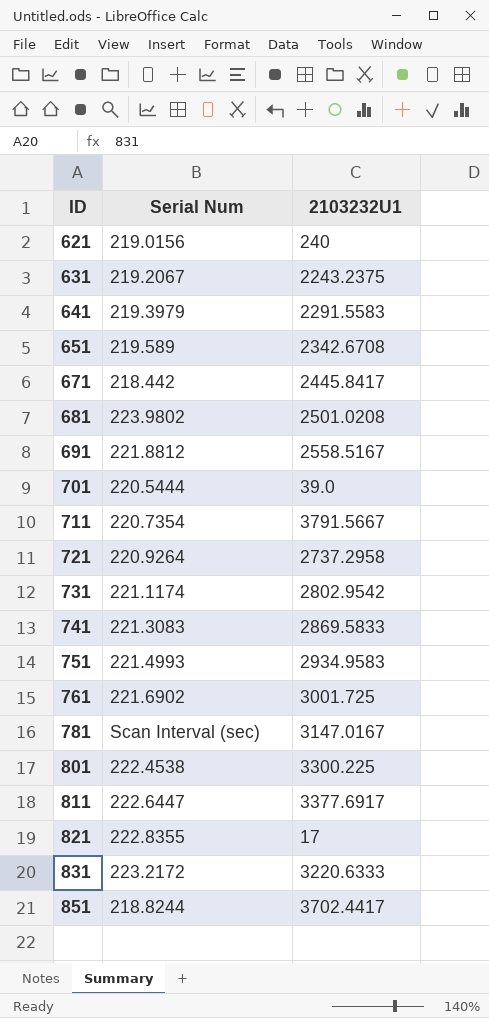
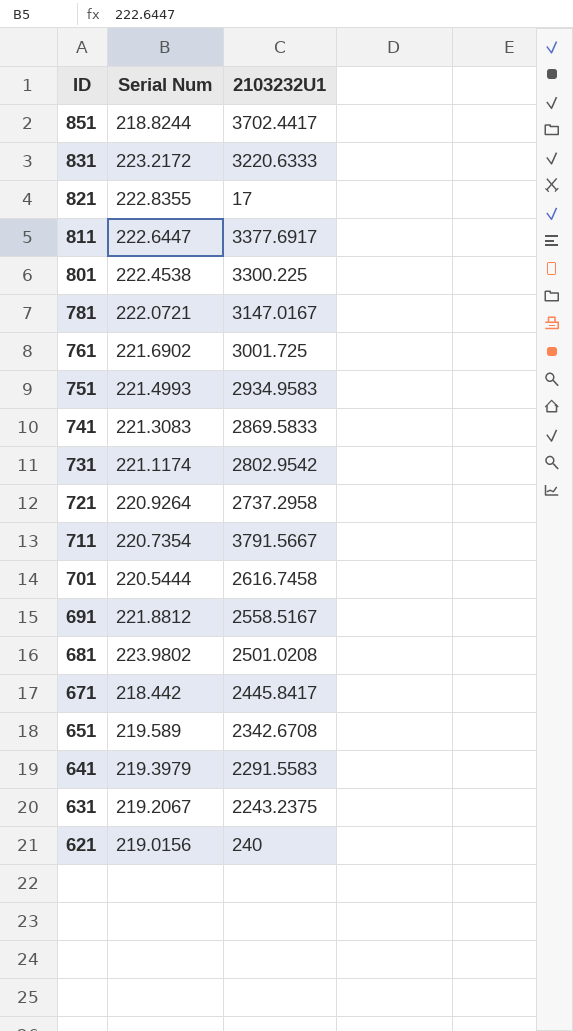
row order: ID ascending -> ID descending
781 | Serial Num: Scan Interval (sec) -> 222.0721
701 | 2103232U1: 39.0 -> 2616.7458

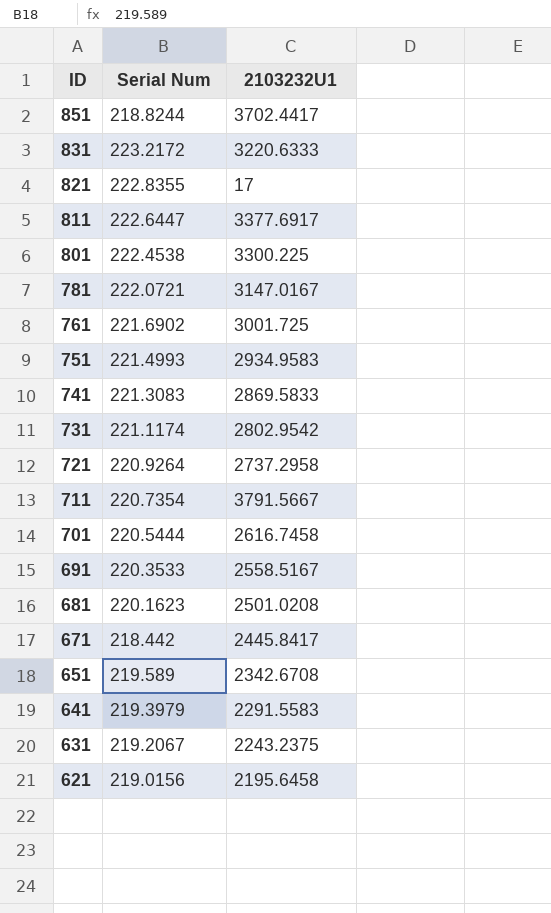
691 | Serial Num: 221.8812 -> 220.3533
681 | Serial Num: 223.9802 -> 220.1623
621 | 2103232U1: 240 -> 2195.6458

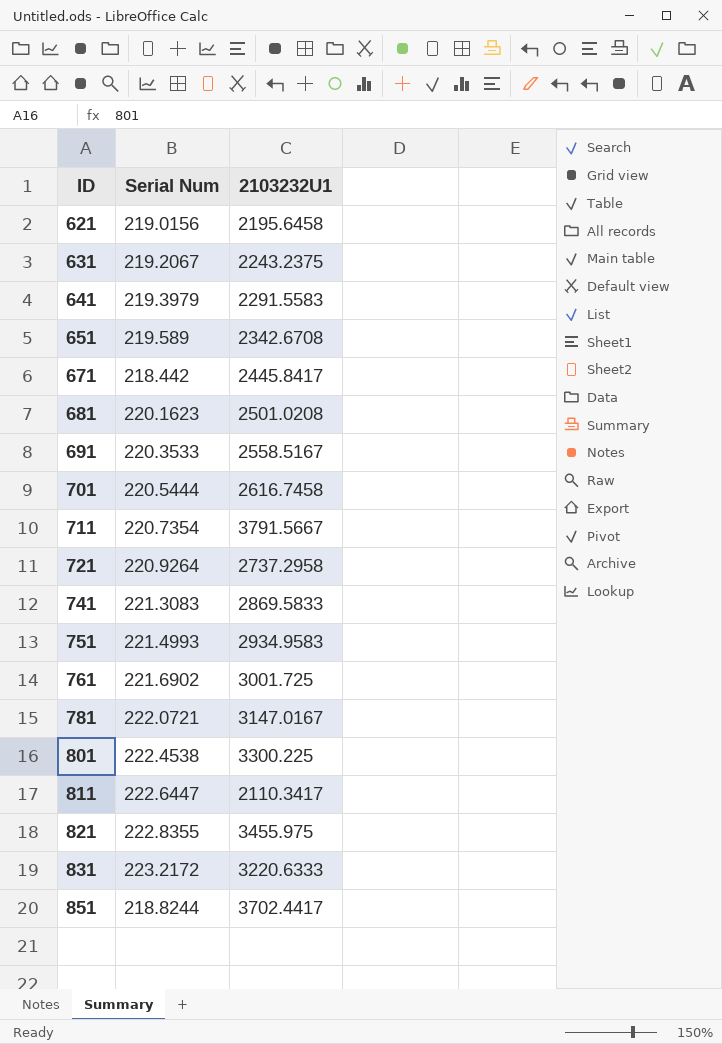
row order: ID descending -> ID ascending
row 731: 221.1174 | 2802.9542 -> none
811 | 2103232U1: 3377.6917 -> 2110.3417
821 | 2103232U1: 17 -> 3455.975

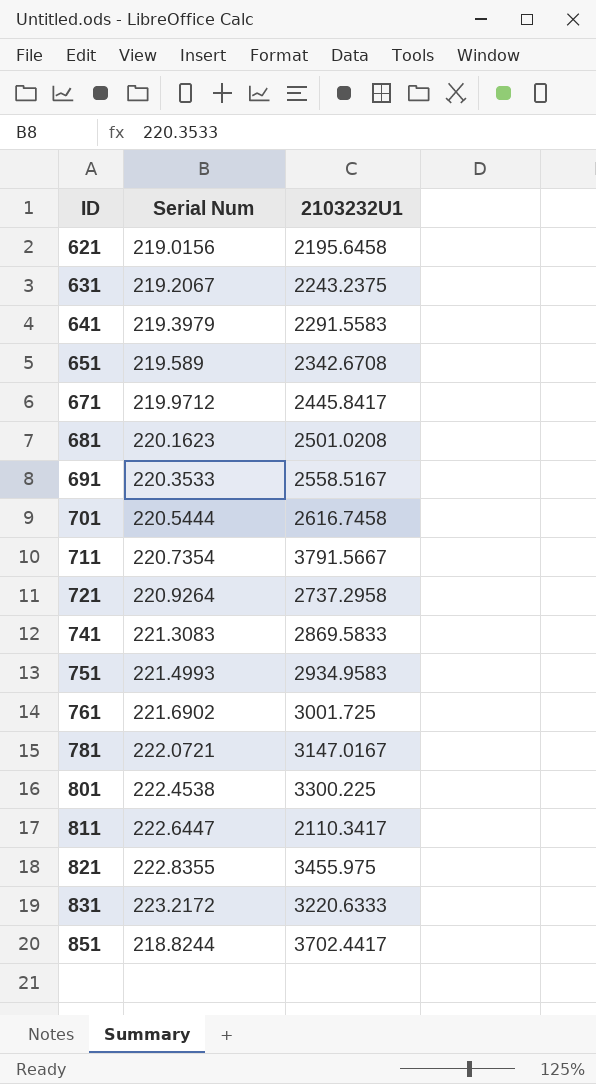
671 | Serial Num: 218.442 -> 219.9712

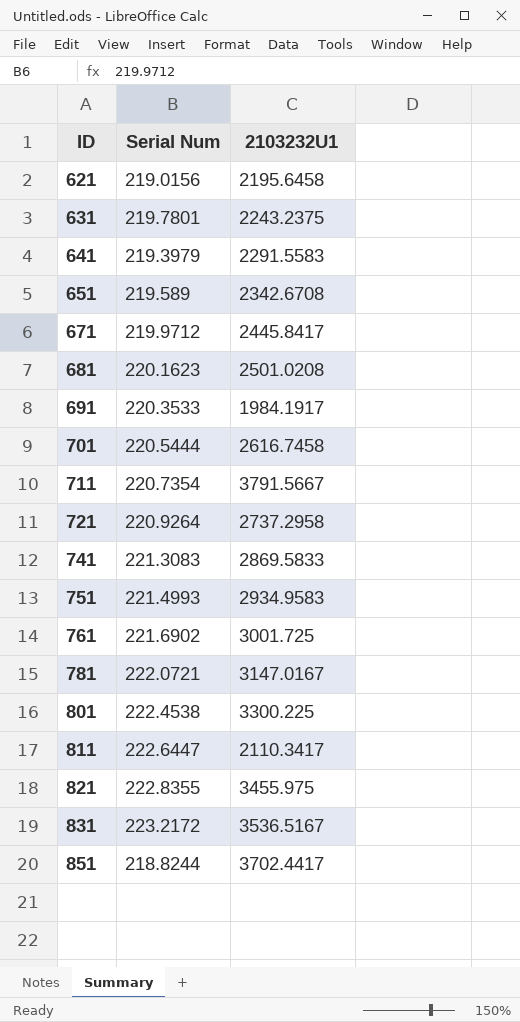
631 | Serial Num: 219.2067 -> 219.7801
691 | 2103232U1: 2558.5167 -> 1984.1917
831 | 2103232U1: 3220.6333 -> 3536.5167

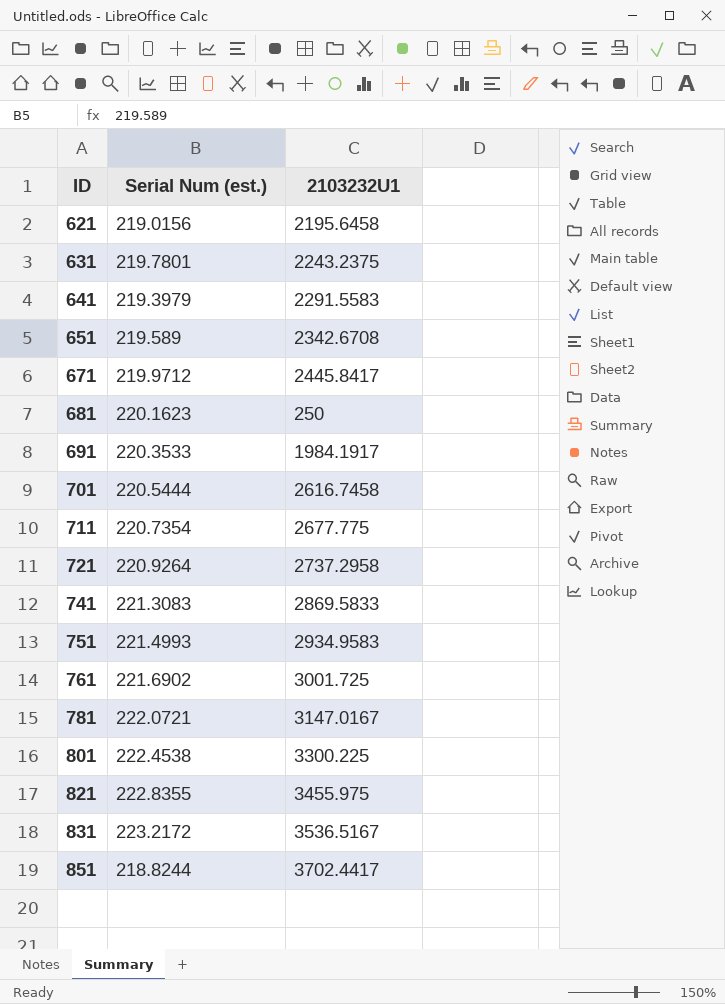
column name: Serial Num -> Serial Num (est.)
row 811: 222.6447 | 2110.3417 -> none
681 | 2103232U1: 2501.0208 -> 250
711 | 2103232U1: 3791.5667 -> 2677.775

